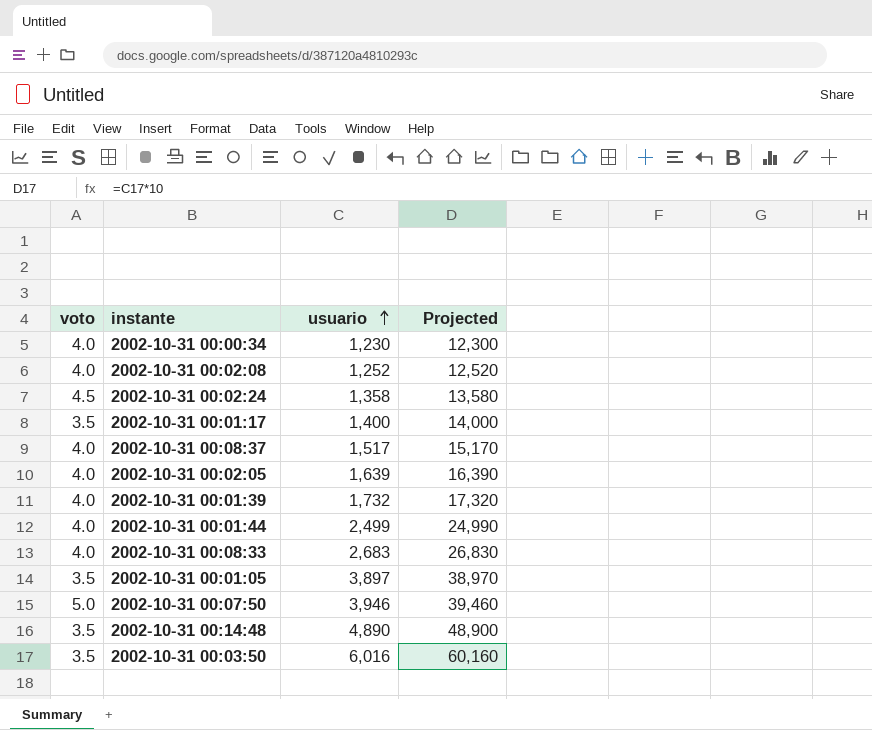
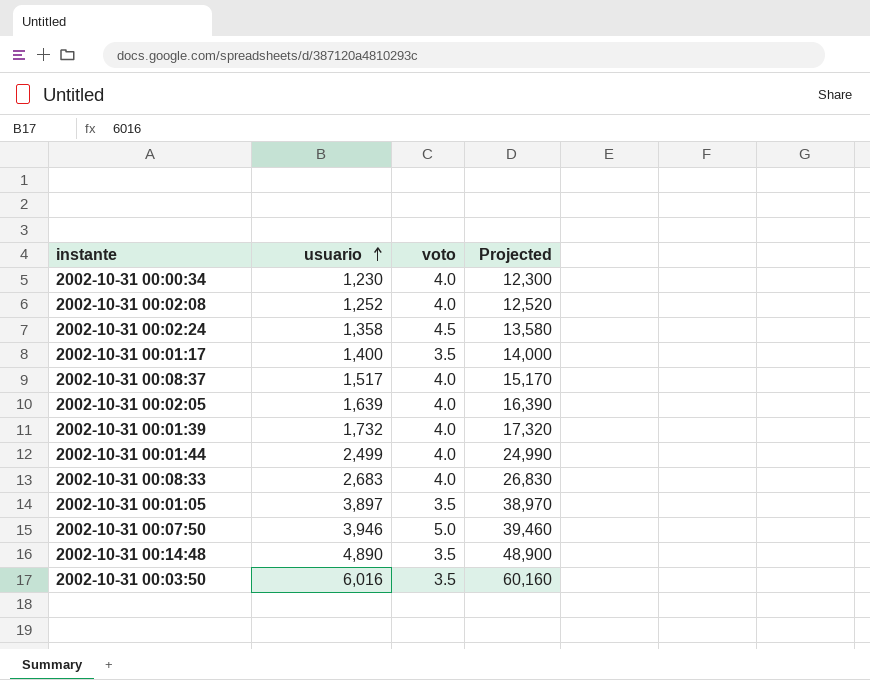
column voto | position: 1 -> 3

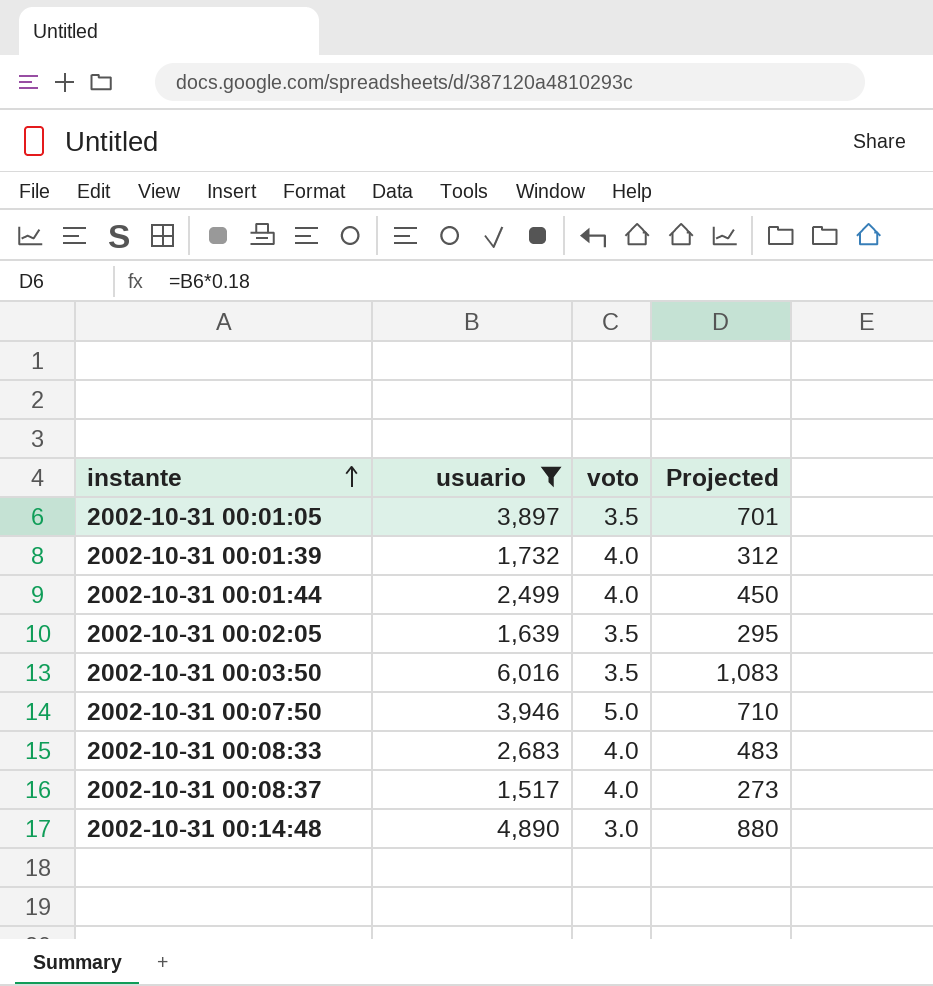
filter: none -> usuario >= 1,517
row order: usuario ascending -> instante ascending
column Projected | formula: [usuario] * 10 -> [usuario] * 0.18
2002-10-31 00:02:05 | voto: 4.0 -> 3.5
2002-10-31 00:14:48 | voto: 3.5 -> 3.0

